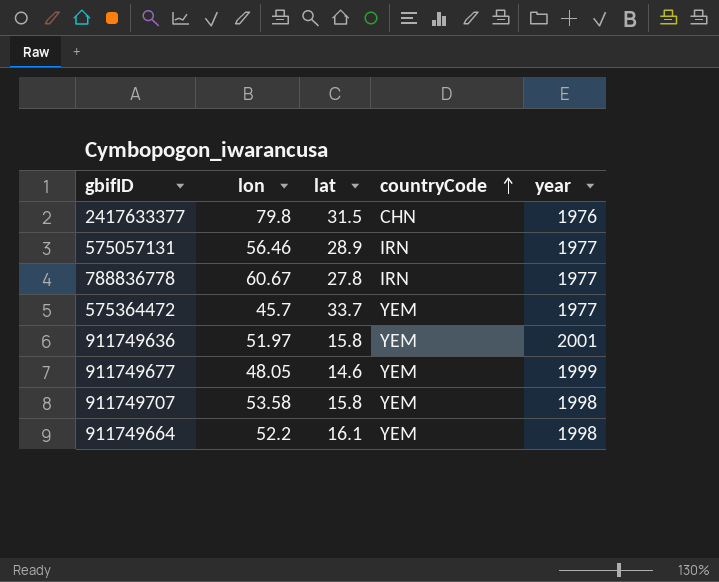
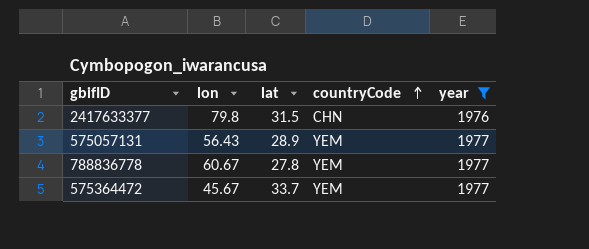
filter: none -> year <= 1977
575057131 | lon: 56.46 -> 56.43
575057131 | countryCode: IRN -> YEM
788836778 | countryCode: IRN -> YEM
575364472 | lon: 45.7 -> 45.67

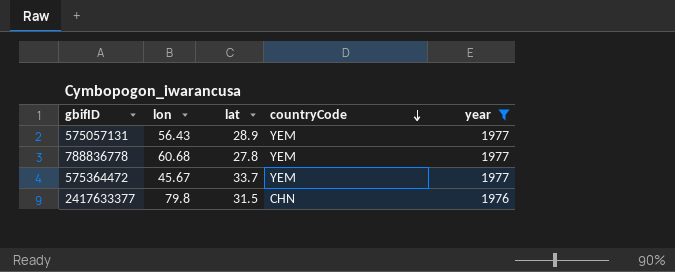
row order: countryCode ascending -> countryCode descending
788836778 | lon: 60.67 -> 60.68

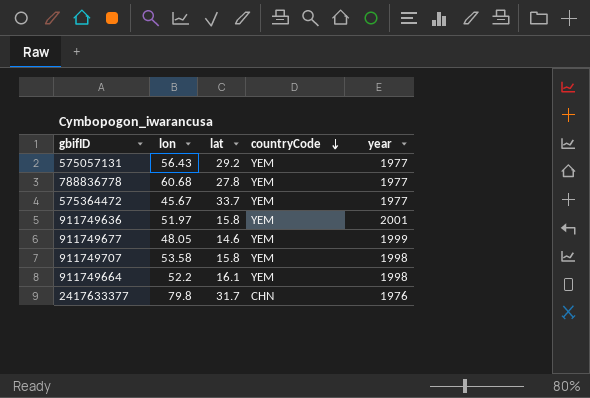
filter: year <= 1977 -> none
575057131 | lat: 28.9 -> 29.2
2417633377 | lat: 31.5 -> 31.7

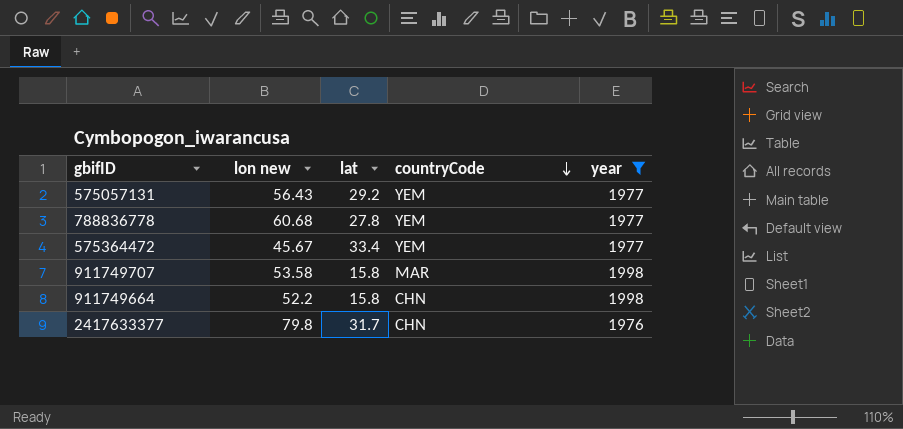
filter: none -> year <= 1998
column name: lon -> lon new
575364472 | lat: 33.7 -> 33.4
911749707 | countryCode: YEM -> MAR
911749664 | lat: 16.1 -> 15.8
911749664 | countryCode: YEM -> CHN

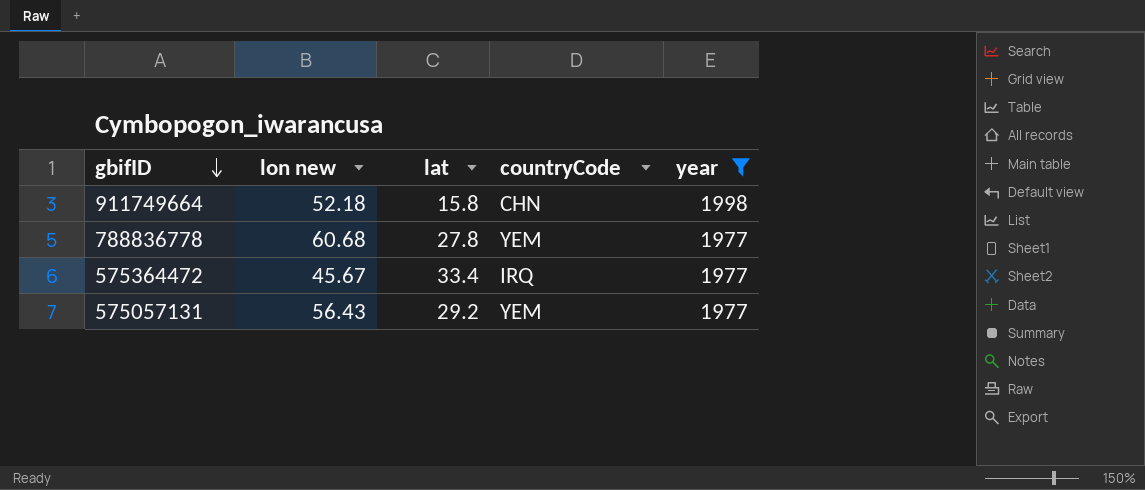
row order: countryCode descending -> gbifID descending
row 911749707: 53.58 | 15.8 | MAR | 1998 -> none
row 2417633377: 79.8 | 31.7 | CHN | 1976 -> none
911749664 | lon new: 52.2 -> 52.18
575364472 | countryCode: YEM -> IRQ

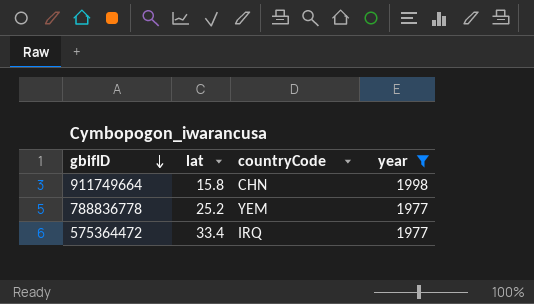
column lon new | position: 2 -> none
row 575057131: 56.43 | 29.2 | YEM | 1977 -> none
788836778 | lat: 27.8 -> 25.2

